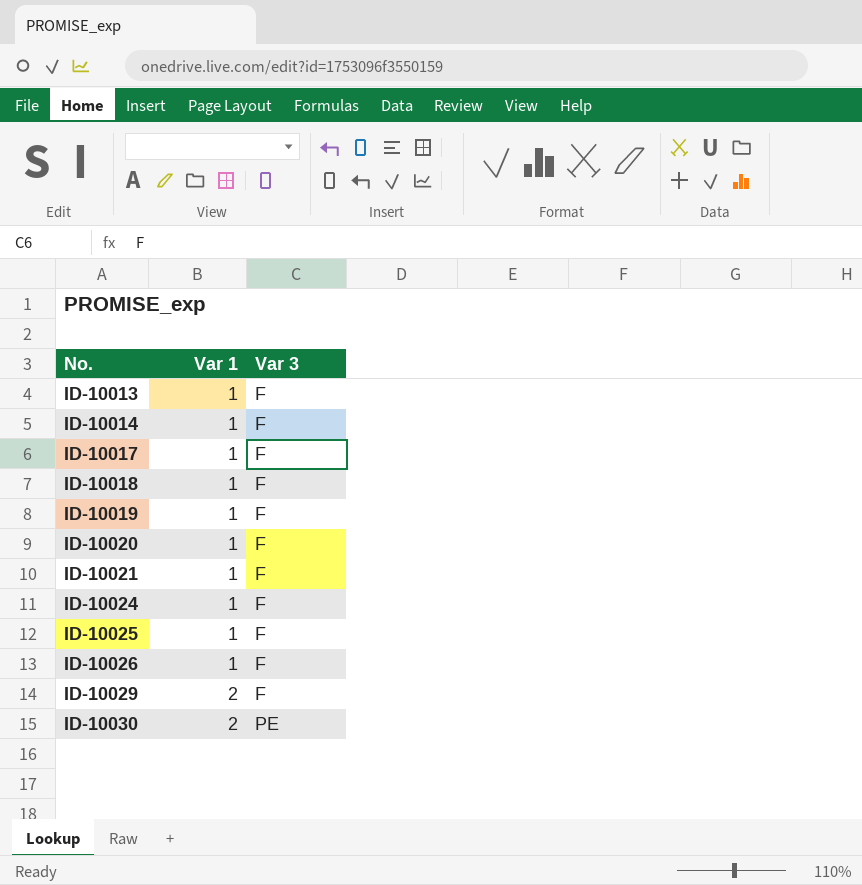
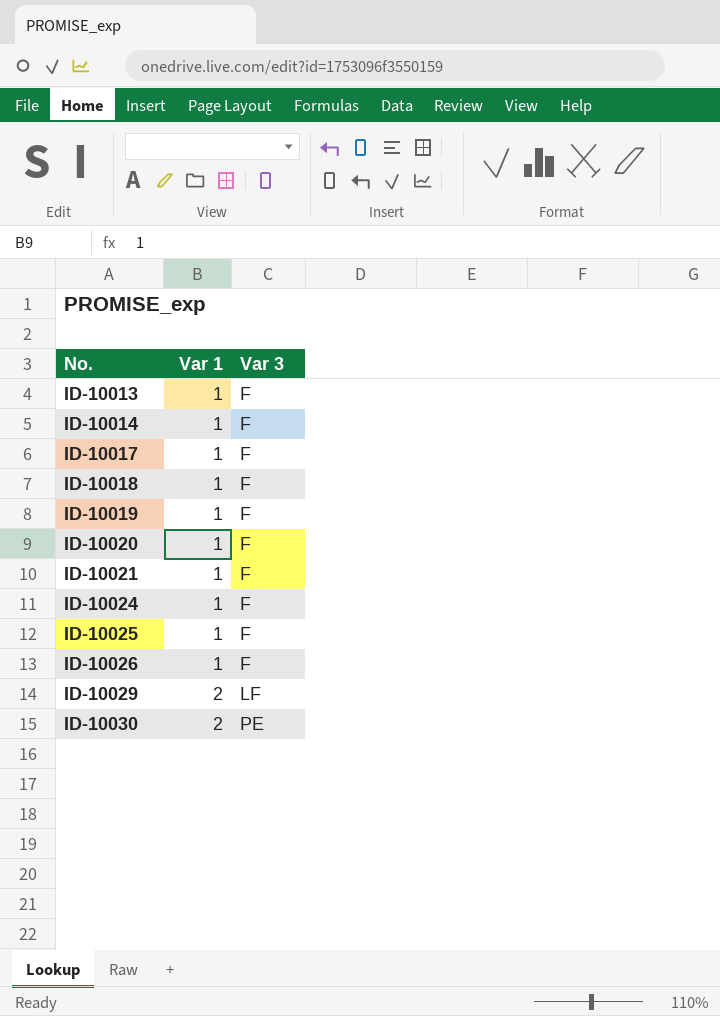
ID-10029 | Var 3: F -> LF

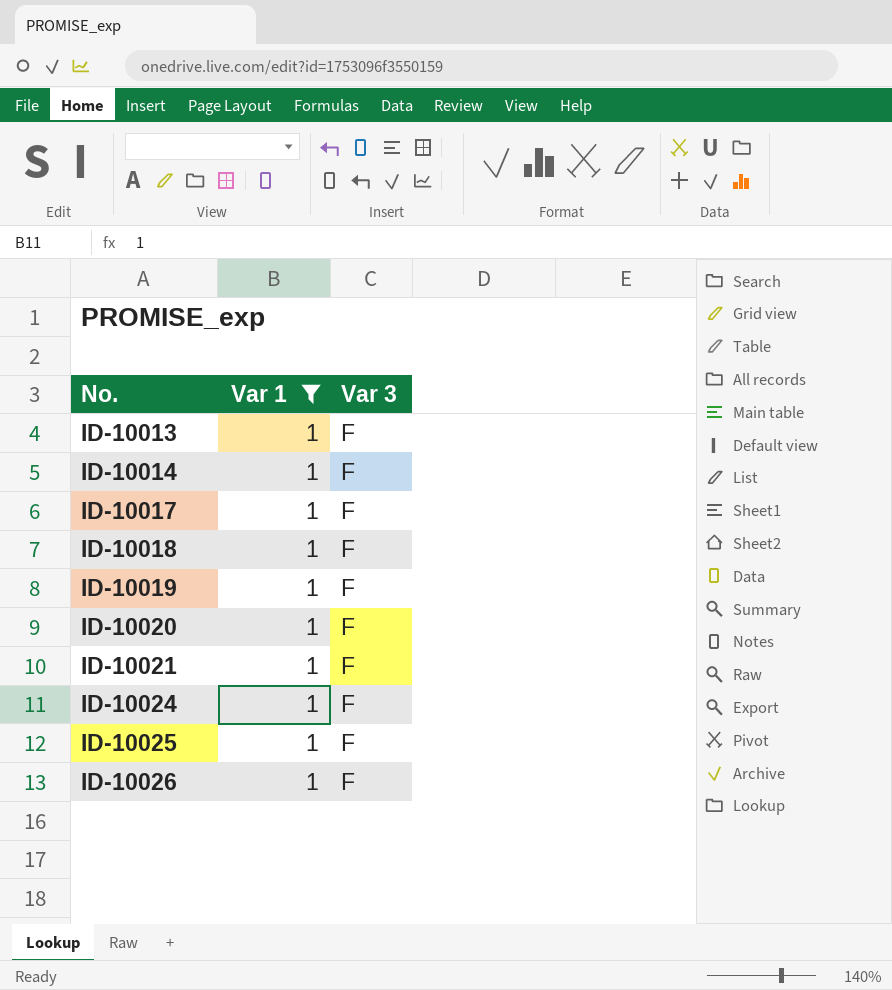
filter: none -> Var 1 = 1

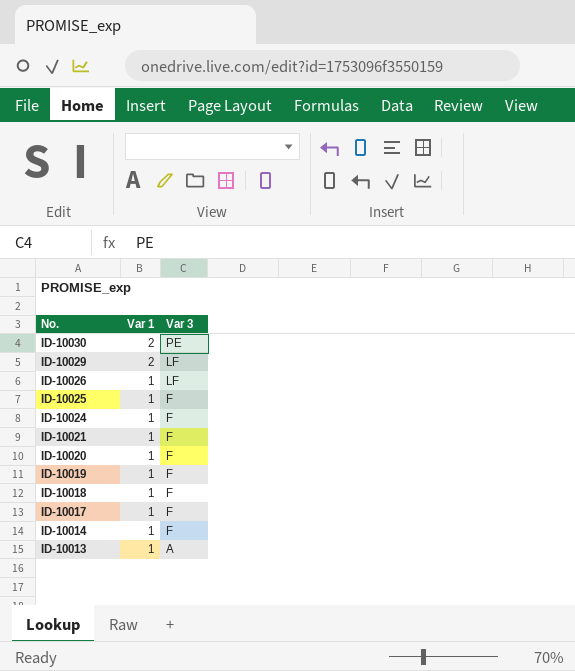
filter: Var 1 = 1 -> none
row order: No. ascending -> No. descending
ID-10026 | Var 3: F -> LF
ID-10013 | Var 3: F -> A

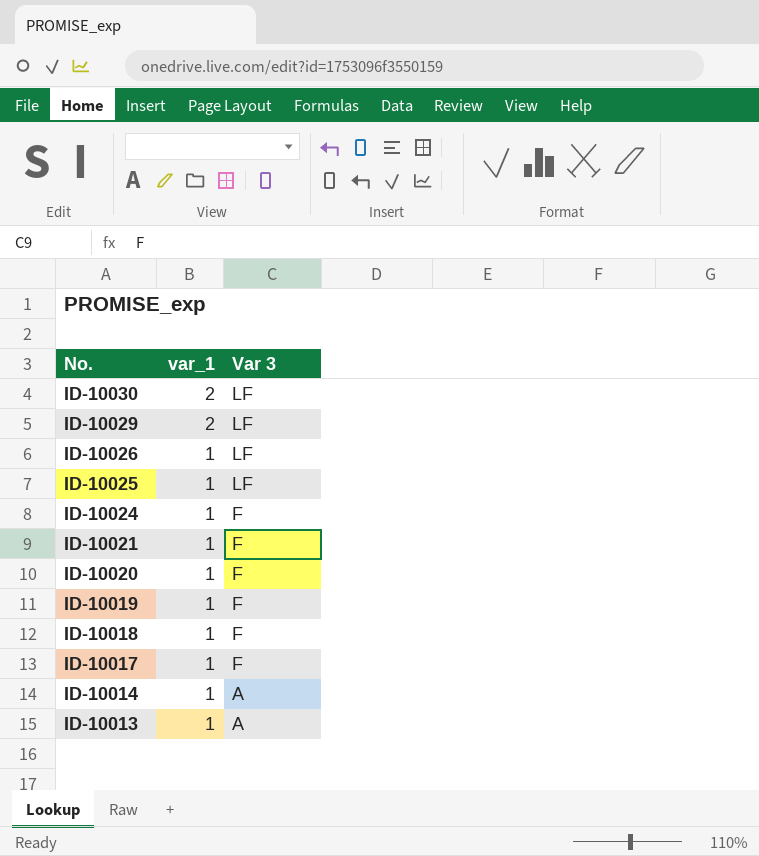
column name: Var 1 -> var_1
ID-10030 | Var 3: PE -> LF
ID-10025 | Var 3: F -> LF
ID-10014 | Var 3: F -> A

